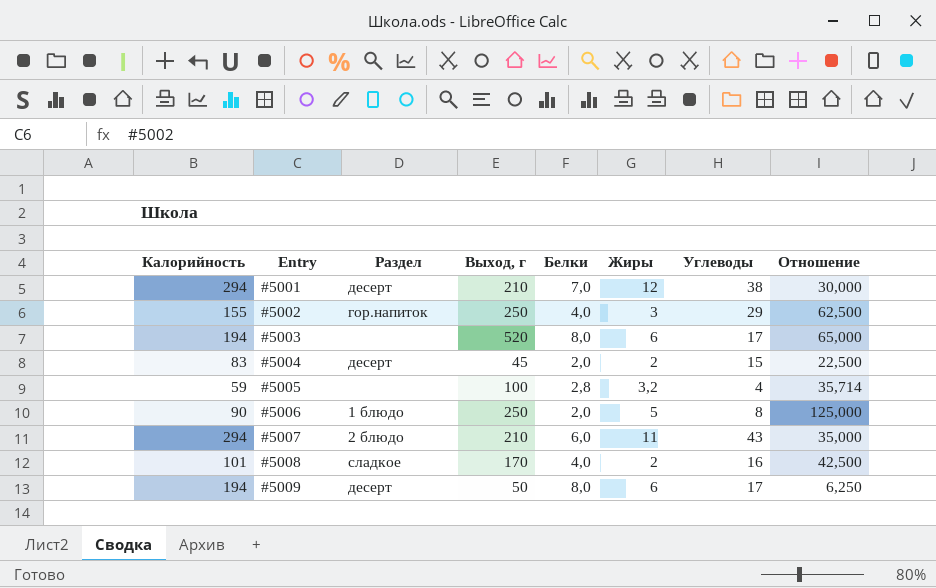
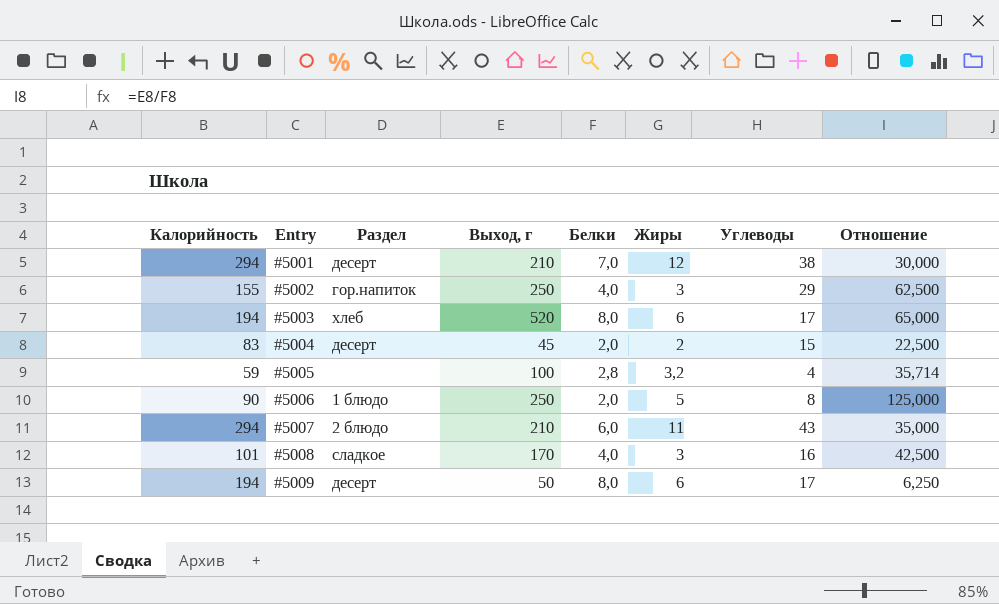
#5003 | Раздел: none -> хлеб
#5008 | Жиры: 2 -> 3

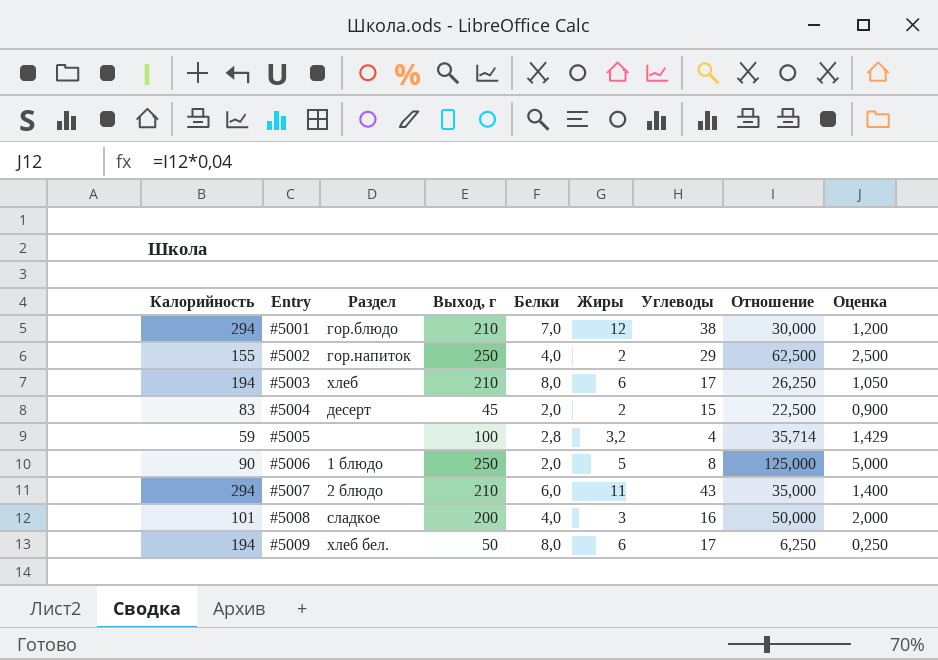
column Оценка | formula: none -> [Отношение] * 0,04
#5001 | Раздел: десерт -> гор.блюдо
#5002 | Жиры: 3 -> 2
#5003 | Выход, г: 520 -> 210
#5003 | Отношение: 65,000 -> 26,250
#5008 | Выход, г: 170 -> 200
#5008 | Отношение: 42,500 -> 50,000
#5009 | Раздел: десерт -> хлеб бел.

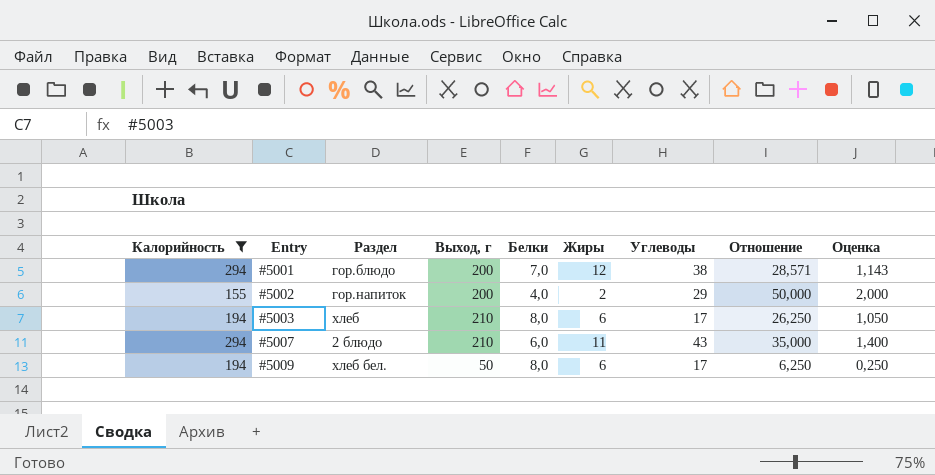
filter: none -> Калорийность >= 155
#5001 | Выход, г: 210 -> 200
#5001 | Отношение: 30,000 -> 28,571
#5001 | Оценка: 1,200 -> 1,143
#5002 | Выход, г: 250 -> 200
#5002 | Отношение: 62,500 -> 50,000
#5002 | Оценка: 2,500 -> 2,000

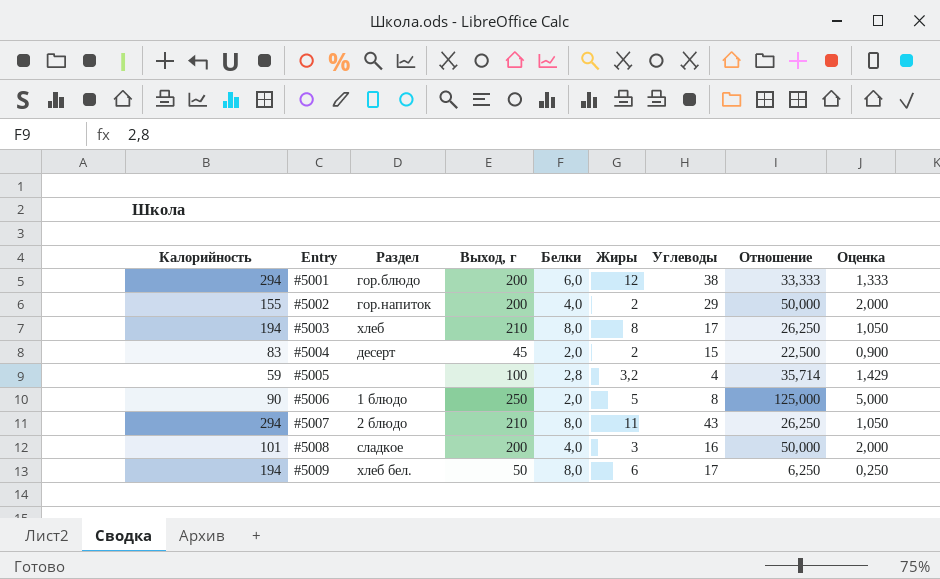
filter: Калорийность >= 155 -> none
#5001 | Белки: 7,0 -> 6,0
#5001 | Отношение: 28,571 -> 33,333
#5001 | Оценка: 1,143 -> 1,333
#5003 | Жиры: 6 -> 8
#5007 | Белки: 6,0 -> 8,0
#5007 | Отношение: 35,000 -> 26,250
#5007 | Оценка: 1,400 -> 1,050

